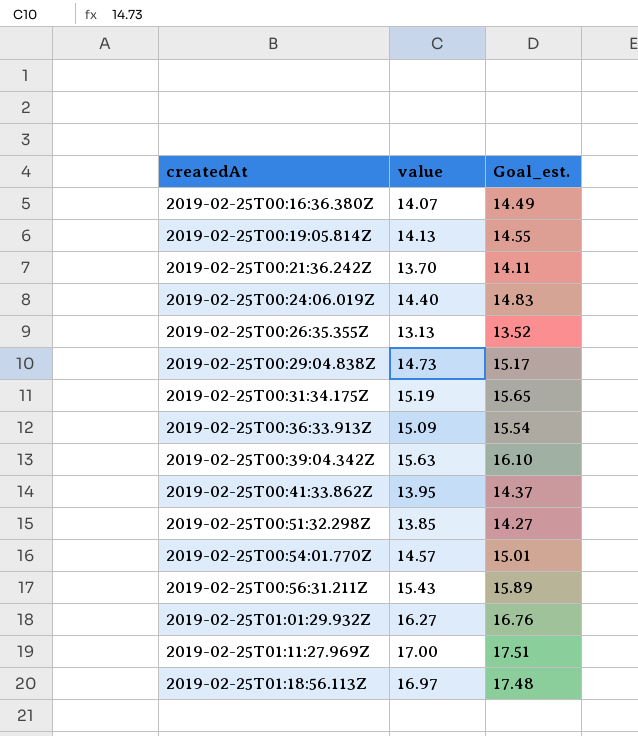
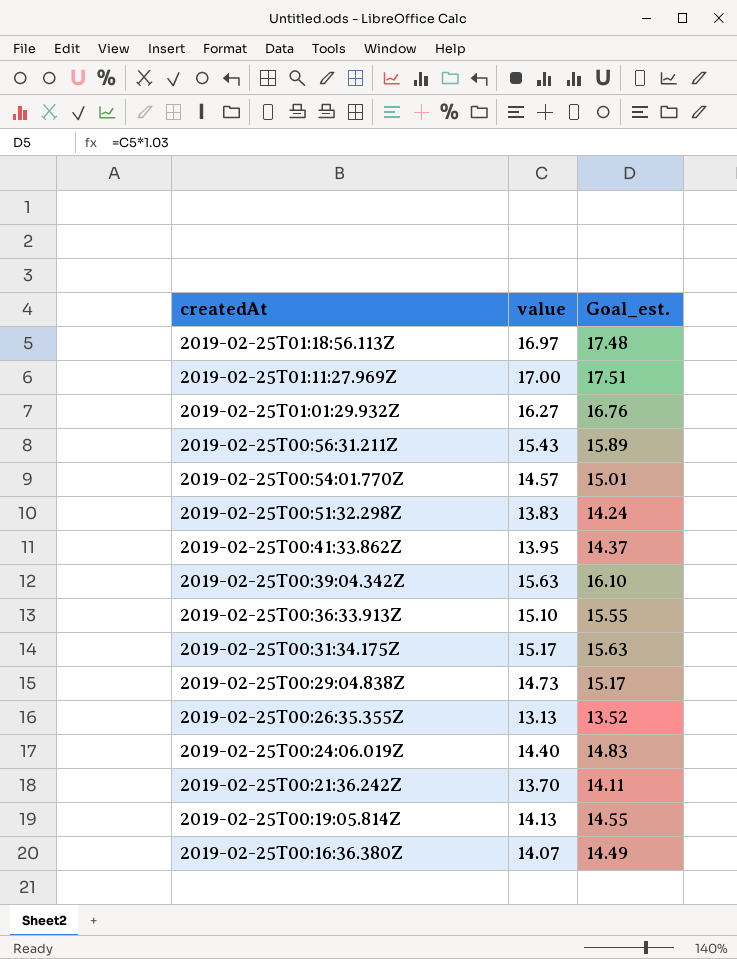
row order: createdAt ascending -> createdAt descending
2019-02-25T00:51:32.298Z | value: 13.85 -> 13.83
2019-02-25T00:51:32.298Z | Goal_est.: 14.27 -> 14.24
2019-02-25T00:36:33.913Z | value: 15.09 -> 15.10
2019-02-25T00:36:33.913Z | Goal_est.: 15.54 -> 15.55
2019-02-25T00:31:34.175Z | value: 15.19 -> 15.17
2019-02-25T00:31:34.175Z | Goal_est.: 15.65 -> 15.63

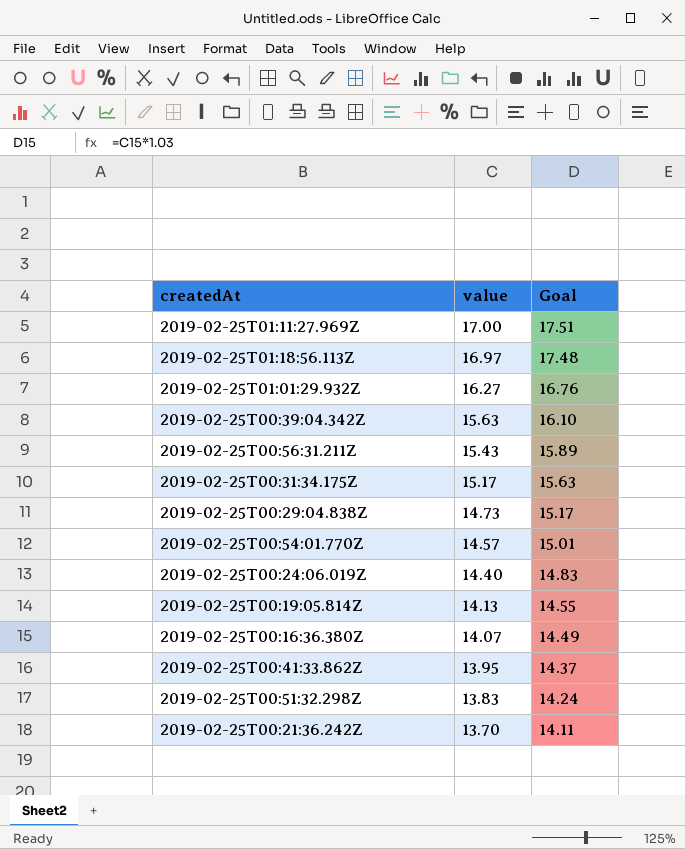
row order: createdAt descending -> value descending
column name: Goal_est. -> Goal
row 2019-02-25T00:36:33.913Z: 15.10 | 15.55 -> none
row 2019-02-25T00:26:35.355Z: 13.13 | 13.52 -> none

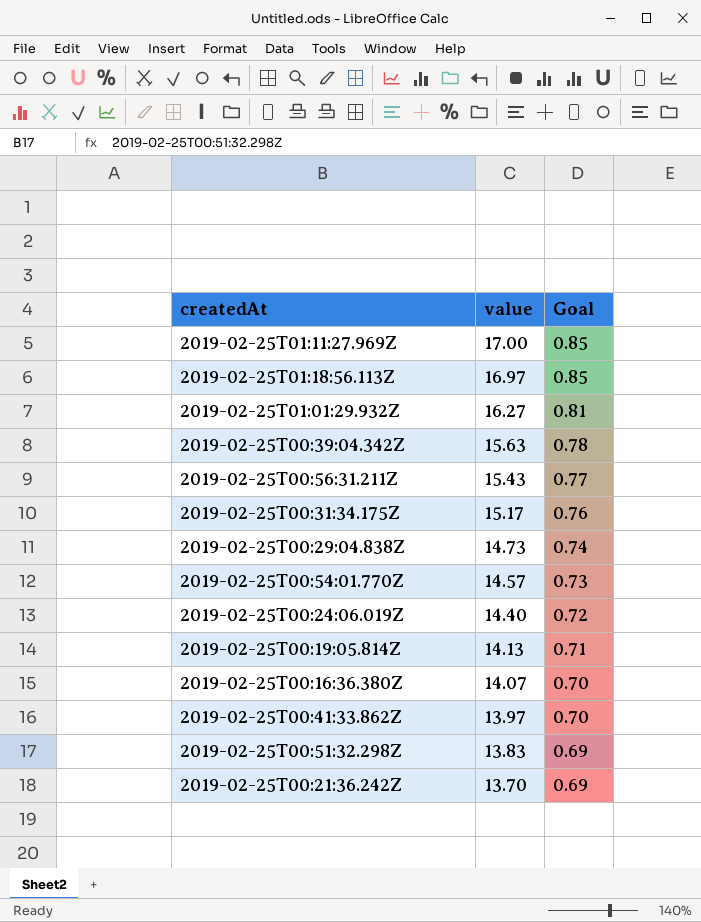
column Goal | formula: [value] * 1.03 -> [value] * 0.05
2019-02-25T00:41:33.862Z | value: 13.95 -> 13.97

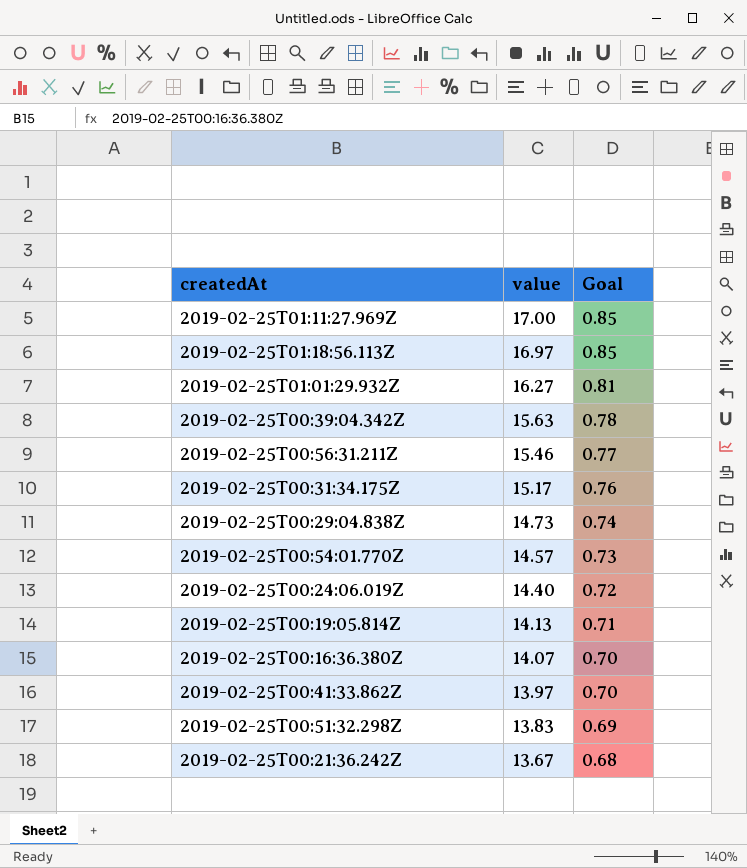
2019-02-25T00:56:31.211Z | value: 15.43 -> 15.46
2019-02-25T00:21:36.242Z | value: 13.70 -> 13.67
2019-02-25T00:21:36.242Z | Goal: 0.69 -> 0.68

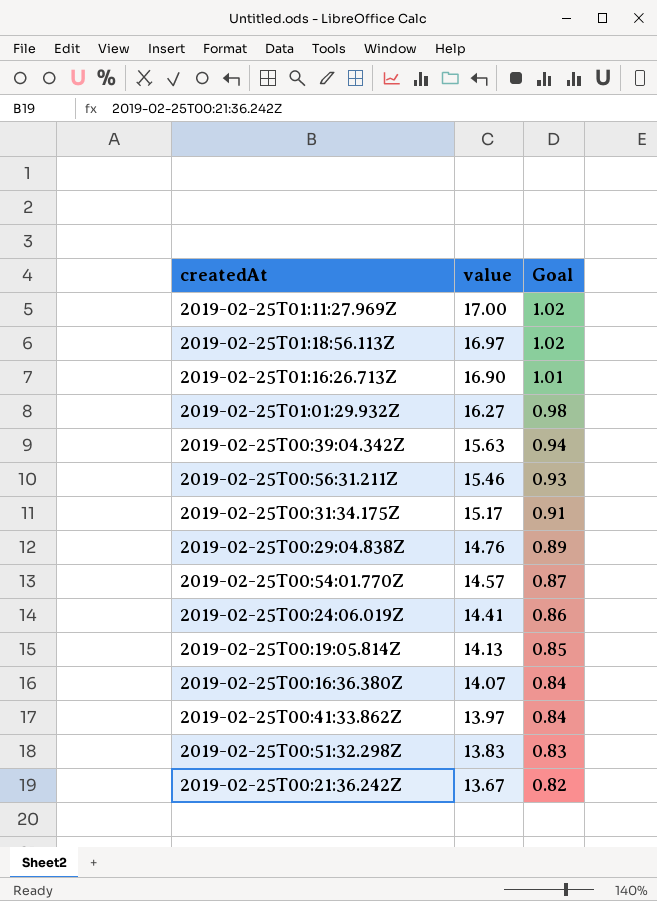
column Goal | formula: [value] * 0.05 -> [value] * 0.06
row 2019-02-25T01:16:26.713Z: none -> 16.90 | 1.01
2019-02-25T00:29:04.838Z | value: 14.73 -> 14.76
2019-02-25T00:24:06.019Z | value: 14.40 -> 14.41

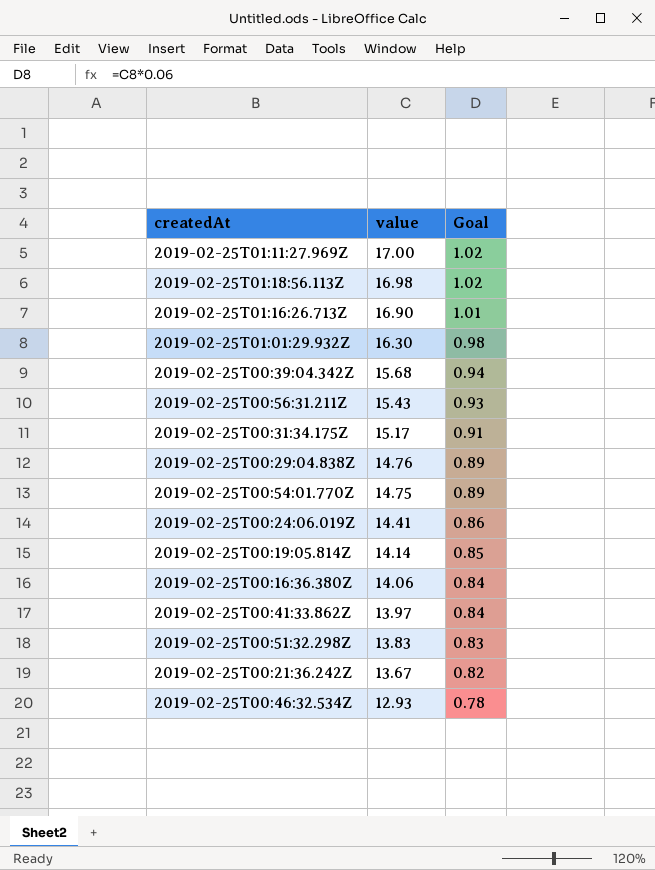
2019-02-25T01:18:56.113Z | value: 16.97 -> 16.98
2019-02-25T01:01:29.932Z | value: 16.27 -> 16.30
2019-02-25T00:39:04.342Z | value: 15.63 -> 15.68
2019-02-25T00:56:31.211Z | value: 15.46 -> 15.43
2019-02-25T00:54:01.770Z | value: 14.57 -> 14.75
2019-02-25T00:54:01.770Z | Goal: 0.87 -> 0.89
2019-02-25T00:19:05.814Z | value: 14.13 -> 14.14
2019-02-25T00:16:36.380Z | value: 14.07 -> 14.06
row 2019-02-25T00:46:32.534Z: none -> 12.93 | 0.78

